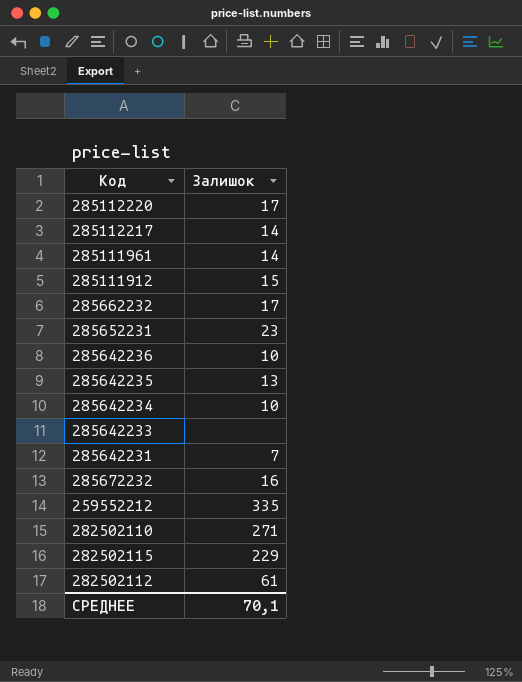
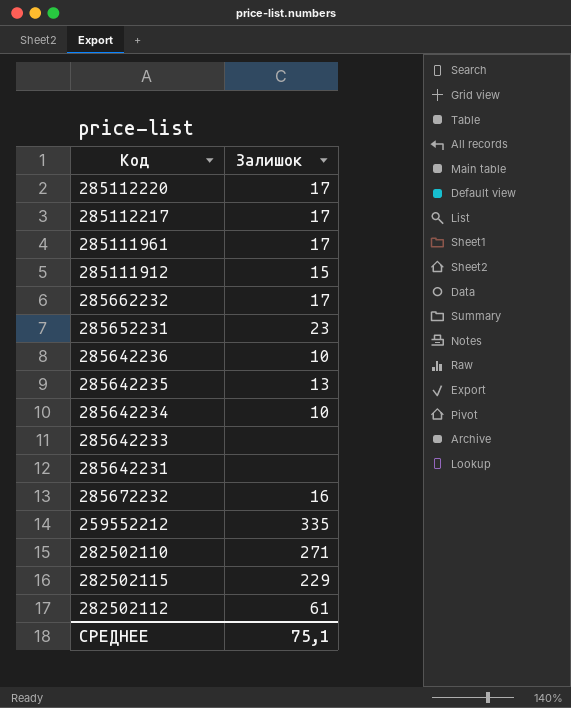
285112217 | Залишок: 14 -> 17
285111961 | Залишок: 14 -> 17
285642231 | Залишок: 7 -> none
СРЕДНЕЕ | Залишок: 70,1 -> 75,1

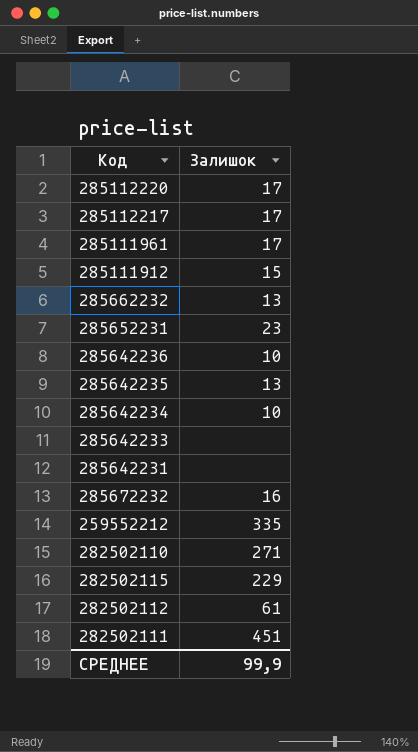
285662232 | Залишок: 17 -> 13
row 282502111: none -> 451
СРЕДНЕЕ | Залишок: 75,1 -> 99,9

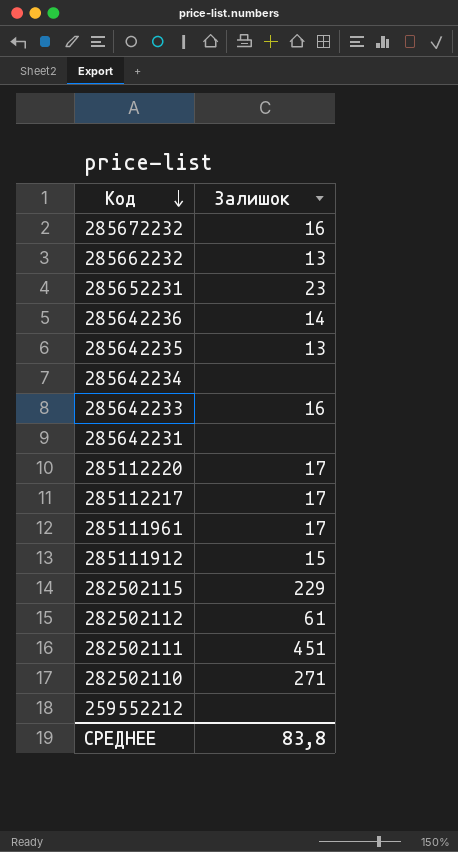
row order: none -> Код descending
285642236 | Залишок: 10 -> 14
285642234 | Залишок: 10 -> none
285642233 | Залишок: none -> 16
259552212 | Залишок: 335 -> none
СРЕДНЕЕ | Залишок: 99,9 -> 83,8

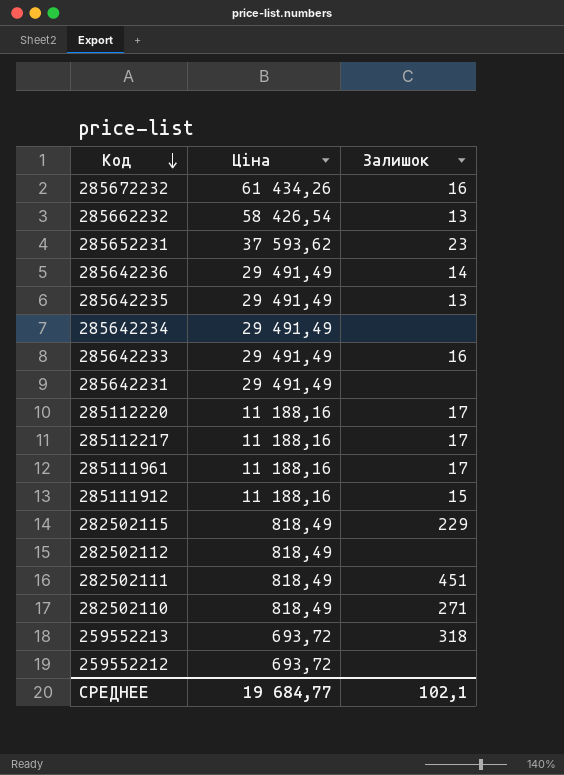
column Ціна | position: none -> 2
282502112 | Залишок: 61 -> none
row 259552213: none -> 693,72 | 318
СРЕДНЕЕ | Залишок: 83,8 -> 102,1

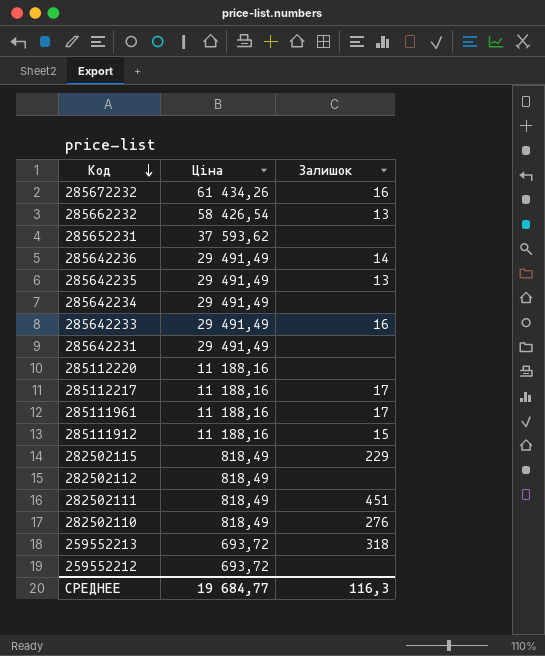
285652231 | Залишок: 23 -> none
285112220 | Залишок: 17 -> none
282502110 | Залишок: 271 -> 276
СРЕДНЕЕ | Залишок: 102,1 -> 116,3

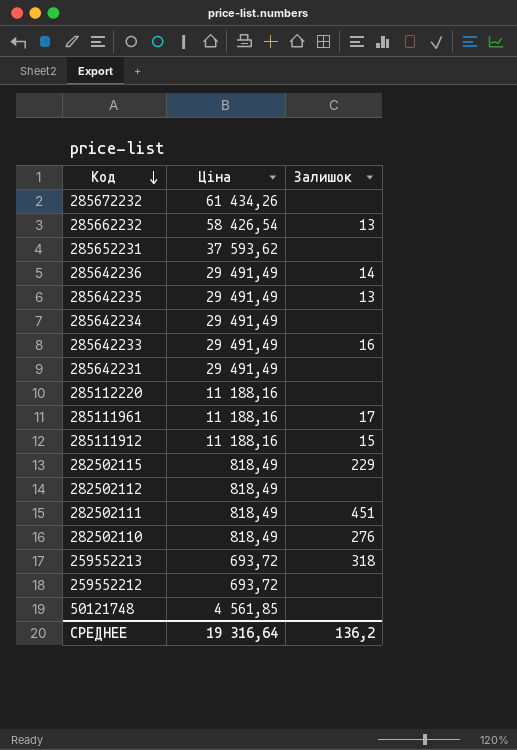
row 285112217: 11 188,16 | 17 -> none
285672232 | Залишок: 16 -> none
row 50121748: none -> 4 561,85 | none
СРЕДНЕЕ | Ціна: 19 684,77 -> 19 316,64
СРЕДНЕЕ | Залишок: 116,3 -> 136,2

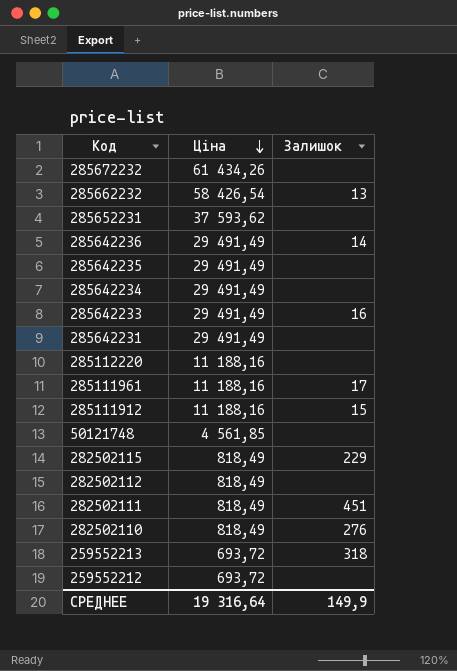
row order: Код descending -> Ціна descending
285642235 | Залишок: 13 -> none
СРЕДНЕЕ | Залишок: 136,2 -> 149,9

